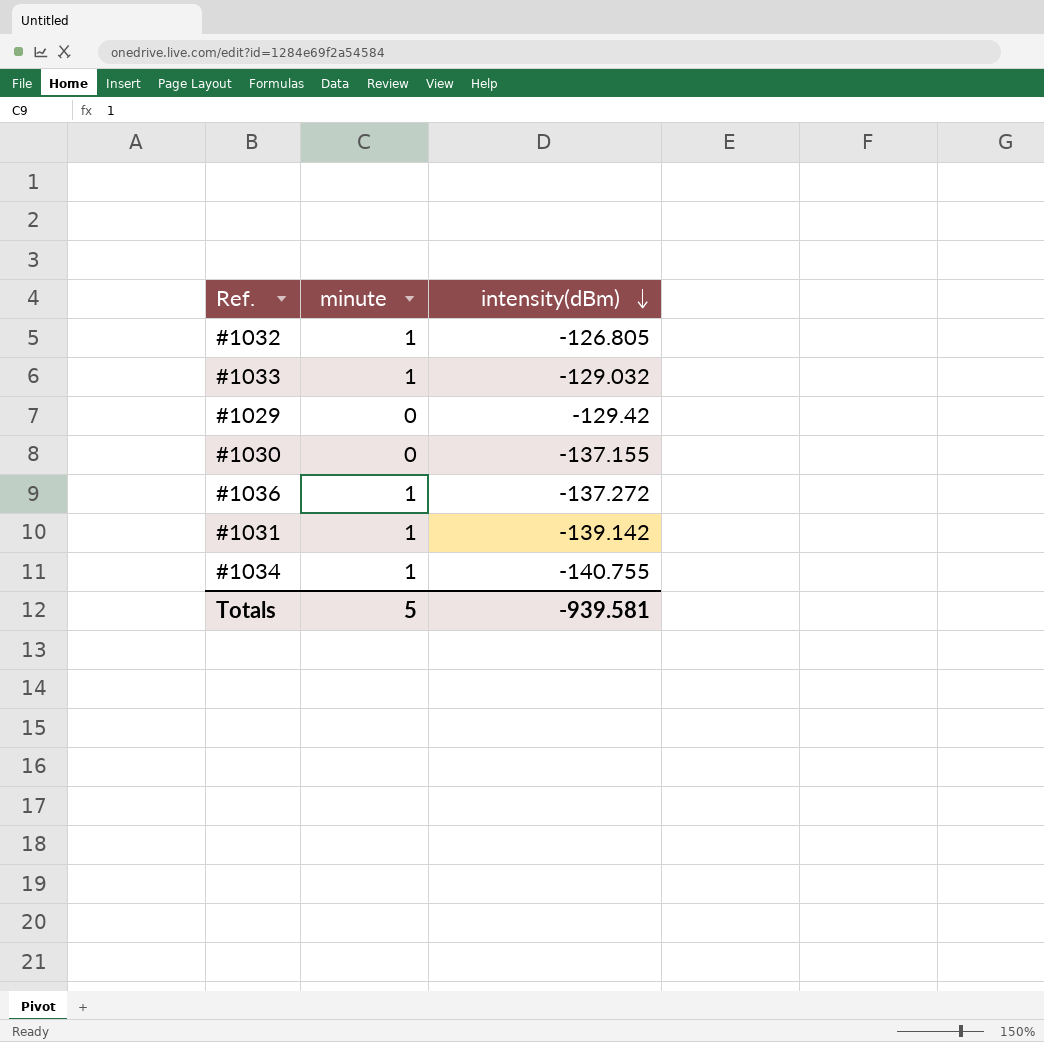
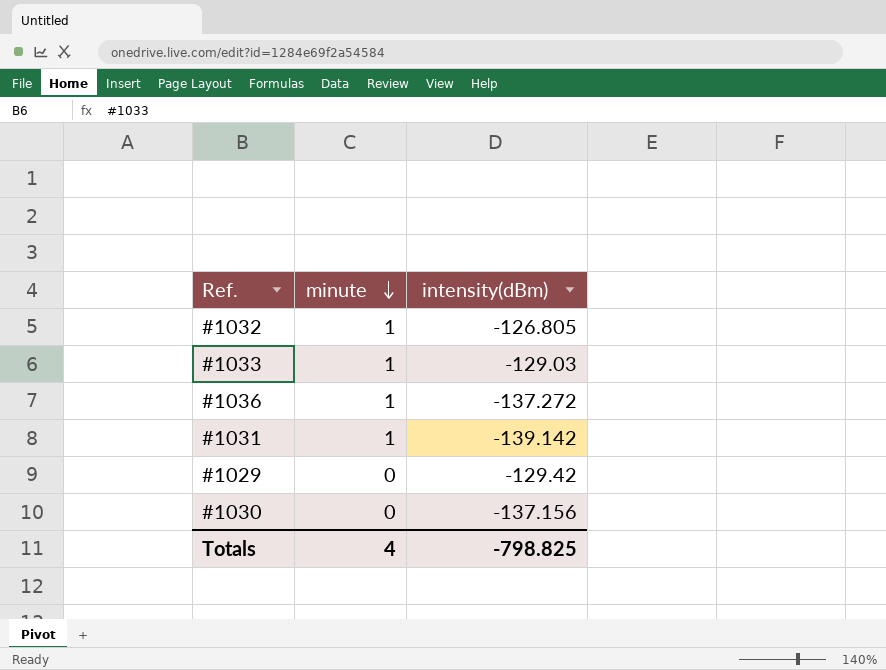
row order: intensity(dBm) descending -> minute descending
row #1034: 1 | -140.755 -> none
#1033 | intensity(dBm): -129.032 -> -129.03
#1030 | intensity(dBm): -137.155 -> -137.156
Totals | minute: 5 -> 4
Totals | intensity(dBm): -939.581 -> -798.825

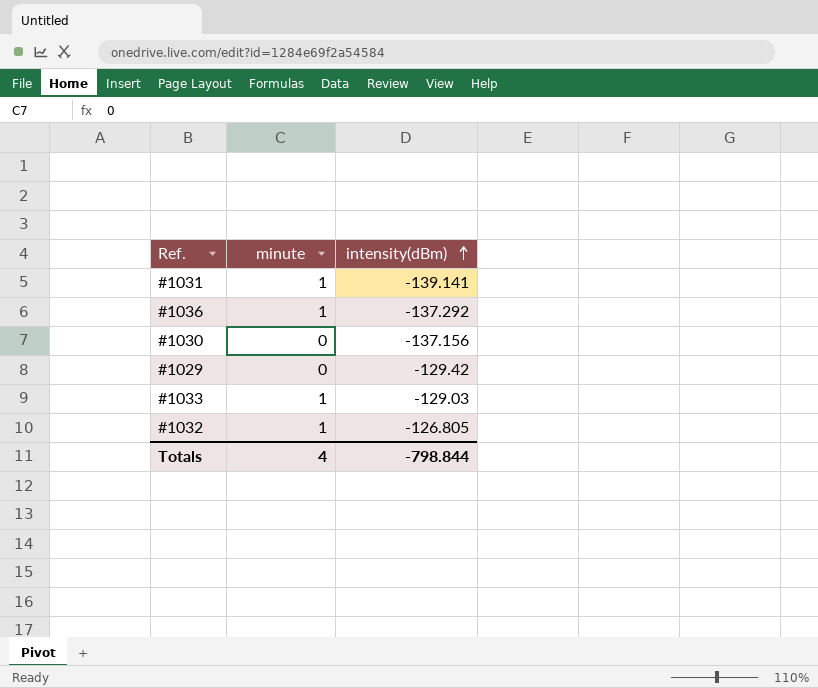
row order: minute descending -> intensity(dBm) ascending
#1031 | intensity(dBm): -139.142 -> -139.141
#1036 | intensity(dBm): -137.272 -> -137.292
Totals | intensity(dBm): -798.825 -> -798.844

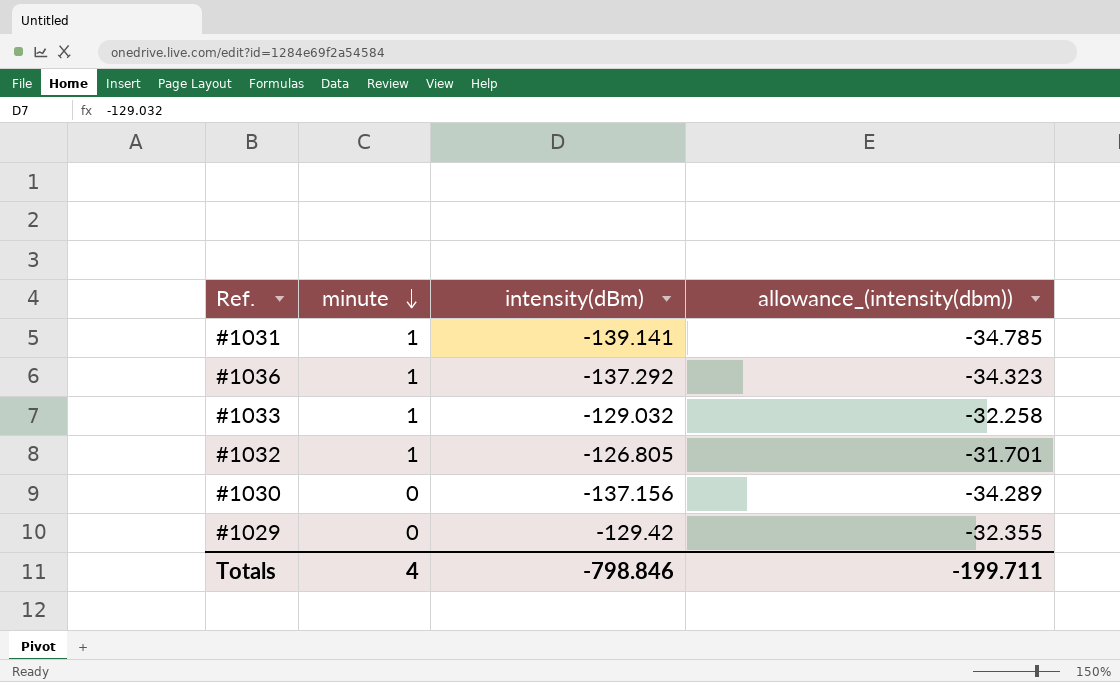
row order: intensity(dBm) ascending -> minute descending
column allowance_(intensity(dbm)) | formula: none -> [intensity(dBm)] * 0.25
#1033 | intensity(dBm): -129.03 -> -129.032
Totals | intensity(dBm): -798.844 -> -798.846

